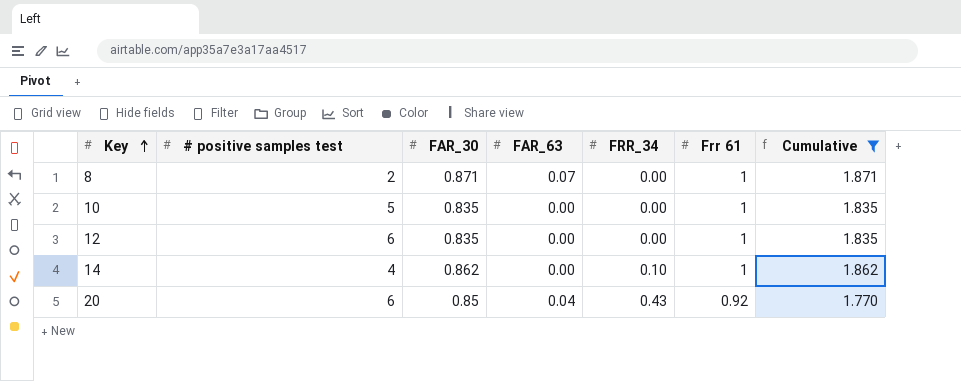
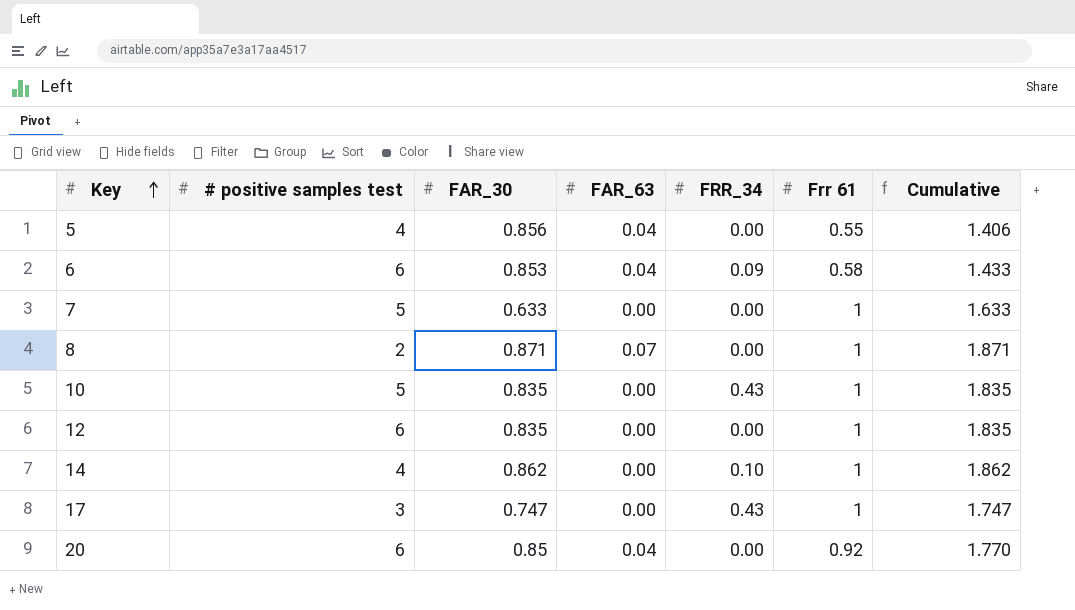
filter: Cumulative >= 1.770 -> none
10 | FRR_34: 0.00 -> 0.43
20 | FRR_34: 0.43 -> 0.00

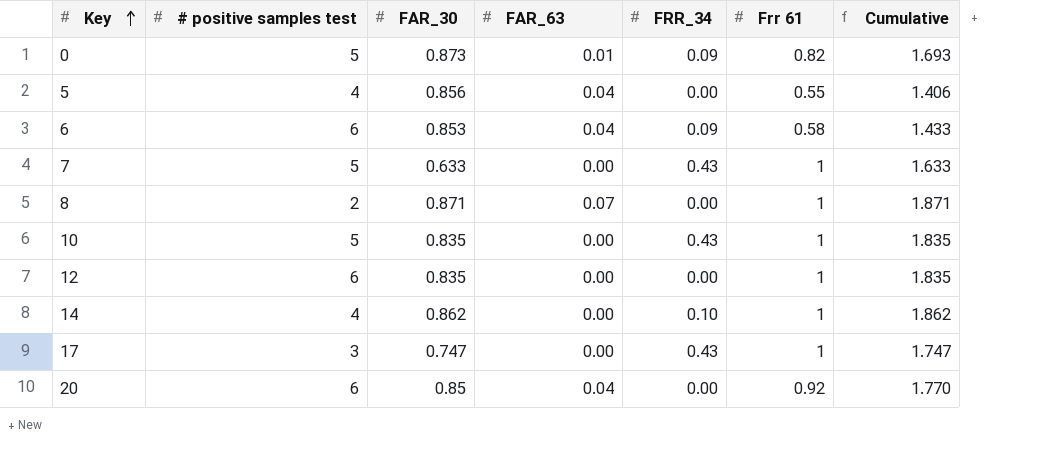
row 0: none -> 5 | 0.873 | 0.01 | 0.09 | 0.82 | 1.693
7 | FRR_34: 0.00 -> 0.43

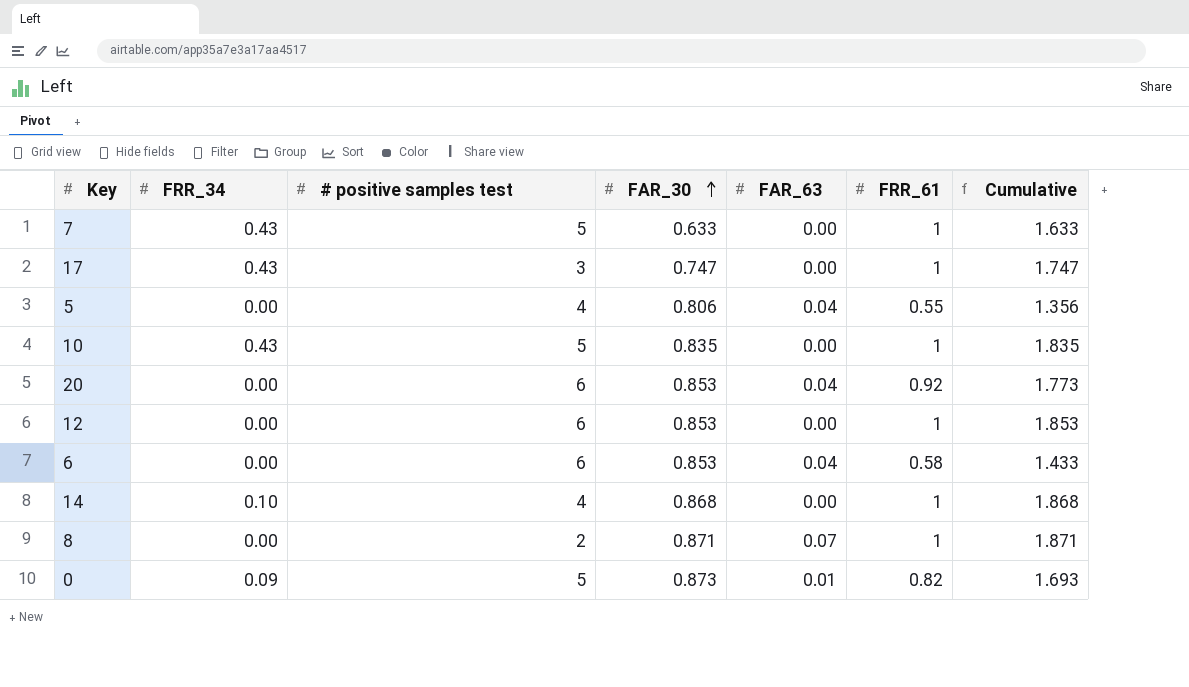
row order: Key ascending -> FAR_30 ascending
column FRR_34 | position: 5 -> 2
column name: Frr 61 -> FRR_61
5 | FAR_30: 0.856 -> 0.806
5 | Cumulative: 1.406 -> 1.356
20 | FAR_30: 0.85 -> 0.853
20 | Cumulative: 1.770 -> 1.773
12 | FAR_30: 0.835 -> 0.853
12 | Cumulative: 1.835 -> 1.853
6 | FRR_34: 0.09 -> 0.00
14 | FAR_30: 0.862 -> 0.868
14 | Cumulative: 1.862 -> 1.868

